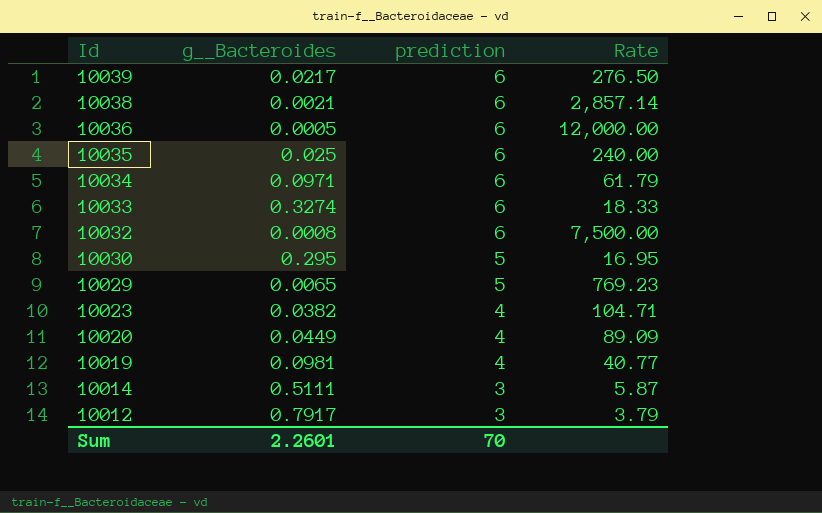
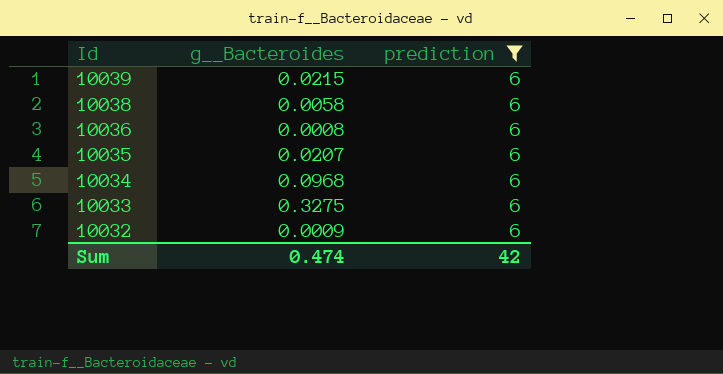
filter: none -> prediction = 6
column Rate | formula: [prediction] / [g__Bacteroides] -> none
10039 | g__Bacteroides: 0.0217 -> 0.0215
10038 | g__Bacteroides: 0.0021 -> 0.0058
10036 | g__Bacteroides: 0.0005 -> 0.0008
10035 | g__Bacteroides: 0.025 -> 0.0207
10034 | g__Bacteroides: 0.0971 -> 0.0968
10033 | g__Bacteroides: 0.3274 -> 0.3275
10032 | g__Bacteroides: 0.0008 -> 0.0009
Sum | g__Bacteroides: 2.2601 -> 0.474
Sum | prediction: 70 -> 42

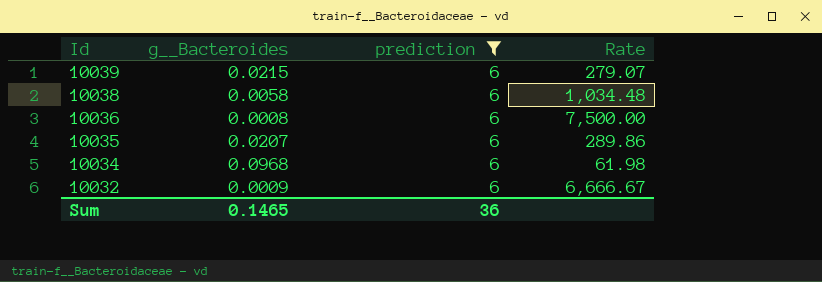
column Rate | formula: none -> [prediction] / [g__Bacteroides]
row 10033: 0.3275 | 6 -> none
Sum | g__Bacteroides: 0.474 -> 0.1465
Sum | prediction: 42 -> 36

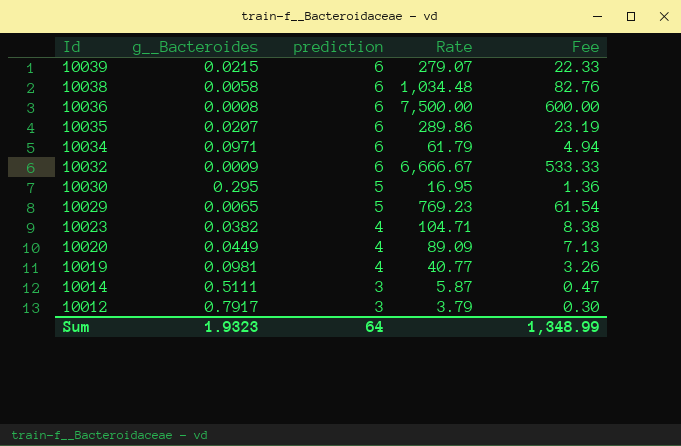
filter: prediction = 6 -> none
column Fee | formula: none -> [Rate] * 0.08
10034 | g__Bacteroides: 0.0968 -> 0.0971
10034 | Rate: 61.98 -> 61.79
Sum | g__Bacteroides: 0.1465 -> 1.9323
Sum | prediction: 36 -> 64

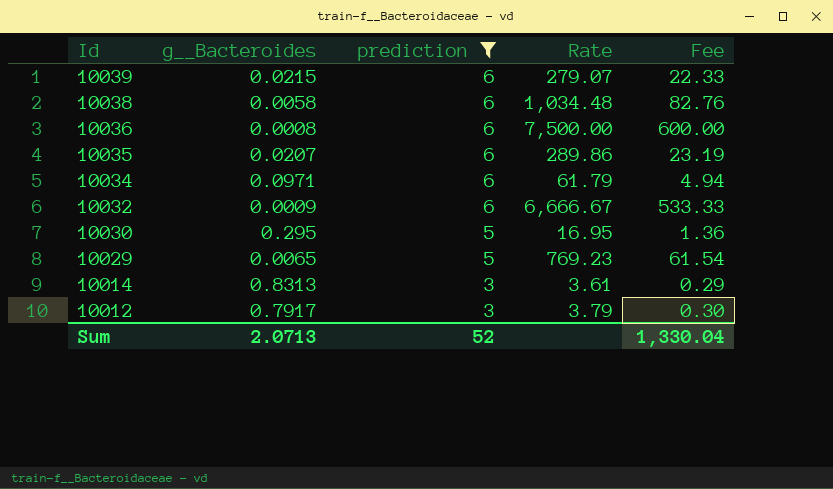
filter: none -> prediction != 4
10014 | g__Bacteroides: 0.5111 -> 0.8313
10014 | Rate: 5.87 -> 3.61
10014 | Fee: 0.47 -> 0.29
Sum | g__Bacteroides: 1.9323 -> 2.0713
Sum | prediction: 64 -> 52
Sum | Fee: 1,348.99 -> 1,330.04

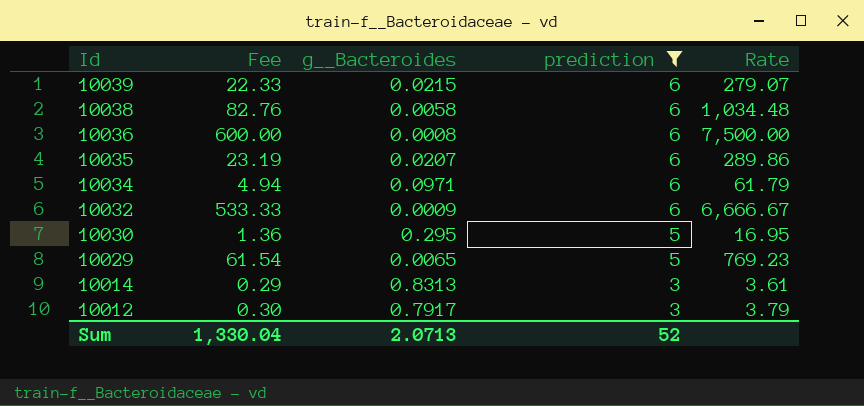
column Fee | position: 5 -> 2

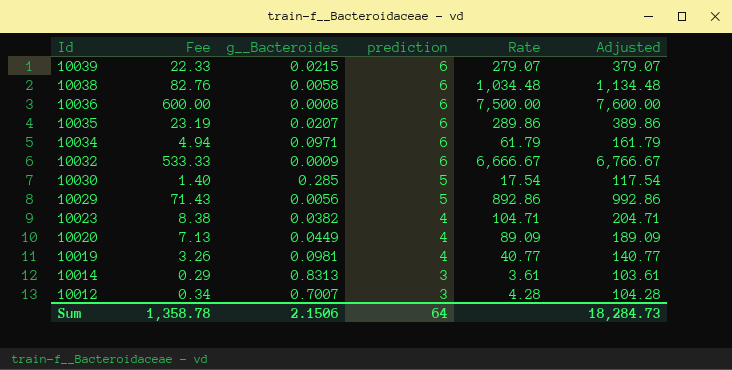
filter: prediction != 4 -> none
column Adjusted | formula: none -> [Rate] + 100
10030 | Fee: 1.36 -> 1.40
10030 | g__Bacteroides: 0.295 -> 0.285
10030 | Rate: 16.95 -> 17.54
10029 | Fee: 61.54 -> 71.43
10029 | g__Bacteroides: 0.0065 -> 0.0056
10029 | Rate: 769.23 -> 892.86
10012 | Fee: 0.30 -> 0.34
10012 | g__Bacteroides: 0.7917 -> 0.7007
10012 | Rate: 3.79 -> 4.28
Sum | Fee: 1,330.04 -> 1,358.78
Sum | g__Bacteroides: 2.0713 -> 2.1506
Sum | prediction: 52 -> 64

